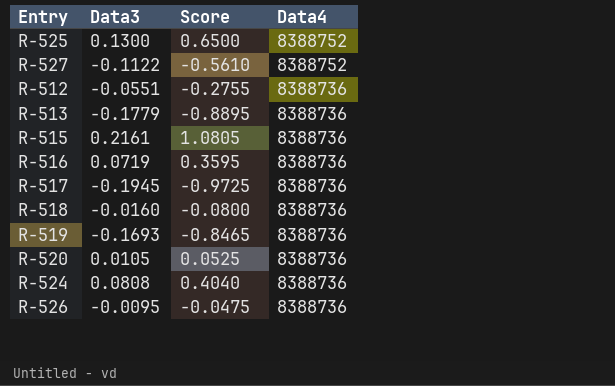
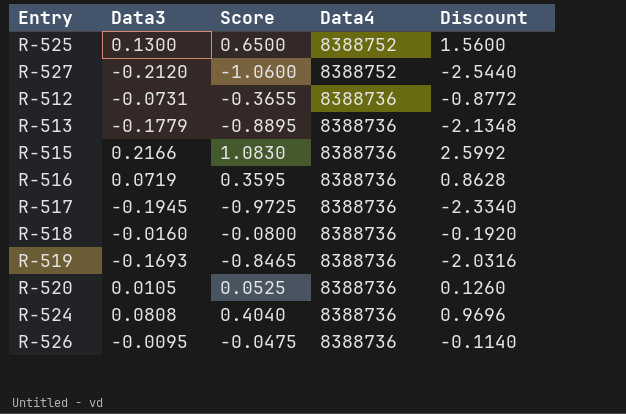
column Discount | formula: none -> [Data3] * 12
R-527 | Data3: -0.1122 -> -0.2120
R-527 | Score: -0.5610 -> -1.0600
R-512 | Data3: -0.0551 -> -0.0731
R-512 | Score: -0.2755 -> -0.3655
R-515 | Data3: 0.2161 -> 0.2166
R-515 | Score: 1.0805 -> 1.0830

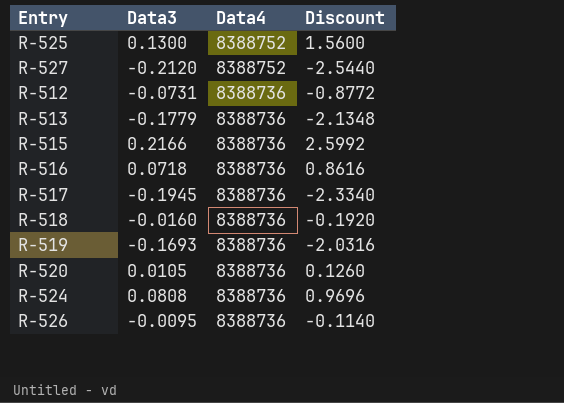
column Score | formula: [Data3] * 5 -> none
R-516 | Data3: 0.0719 -> 0.0718
R-516 | Discount: 0.8628 -> 0.8616

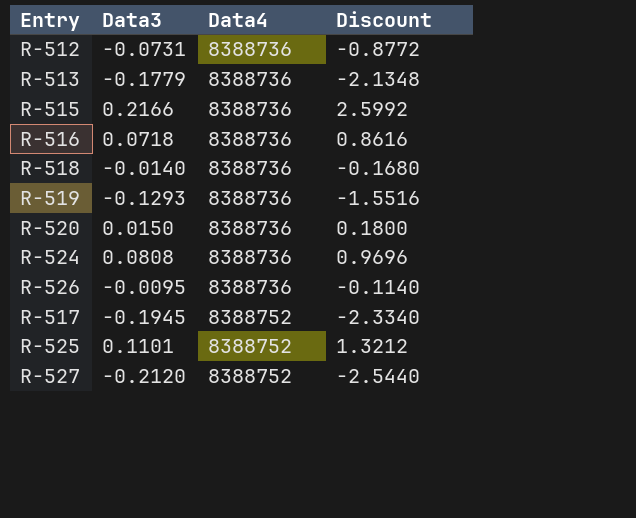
row order: Data4 descending -> Data4 ascending
R-518 | Data3: -0.0160 -> -0.0140
R-518 | Discount: -0.1920 -> -0.1680
R-519 | Data3: -0.1693 -> -0.1293
R-519 | Discount: -2.0316 -> -1.5516
R-520 | Data3: 0.0105 -> 0.0150
R-520 | Discount: 0.1260 -> 0.1800
R-517 | Data4: 8388736 -> 8388752
R-525 | Data3: 0.1300 -> 0.1101
R-525 | Discount: 1.5600 -> 1.3212

